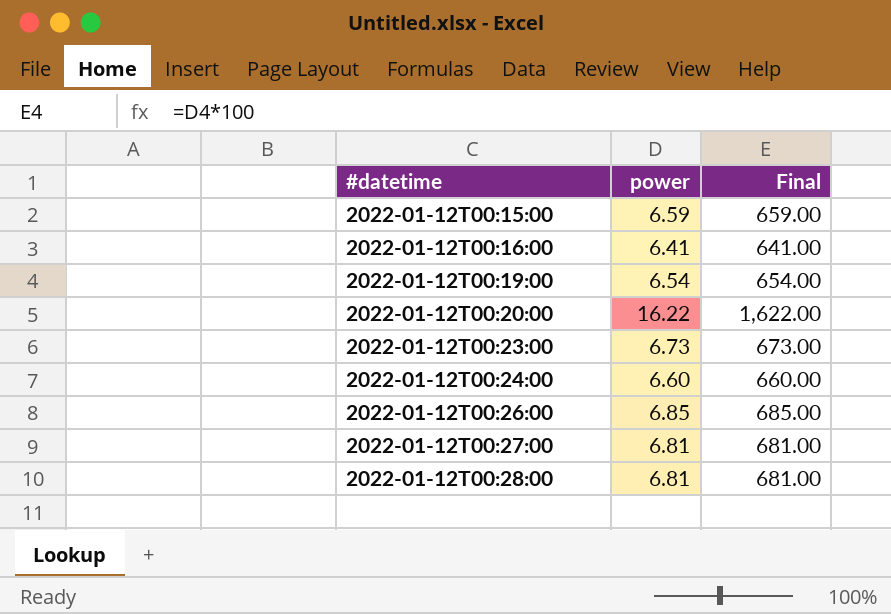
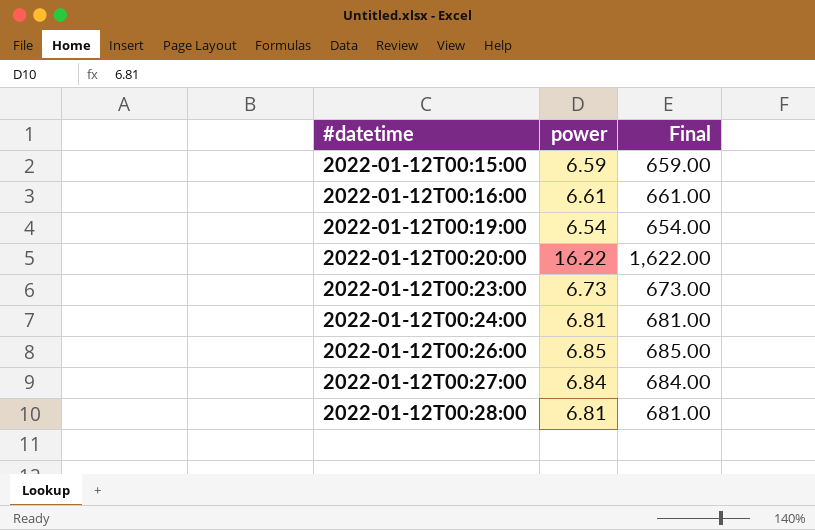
2022-01-12T00:16:00 | power: 6.41 -> 6.61
2022-01-12T00:16:00 | Final: 641.00 -> 661.00
2022-01-12T00:24:00 | power: 6.60 -> 6.81
2022-01-12T00:24:00 | Final: 660.00 -> 681.00
2022-01-12T00:27:00 | power: 6.81 -> 6.84
2022-01-12T00:27:00 | Final: 681.00 -> 684.00

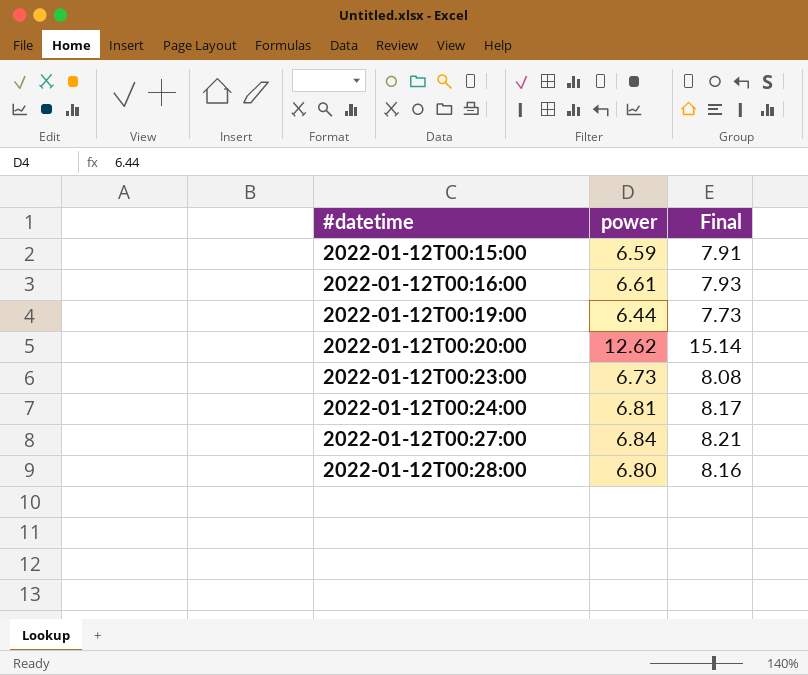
column Final | formula: [power] * 100 -> [power] * 1.2
row 2022-01-12T00:26:00: 6.85 | 685.00 -> none
2022-01-12T00:19:00 | power: 6.54 -> 6.44
2022-01-12T00:20:00 | power: 16.22 -> 12.62
2022-01-12T00:28:00 | power: 6.81 -> 6.80

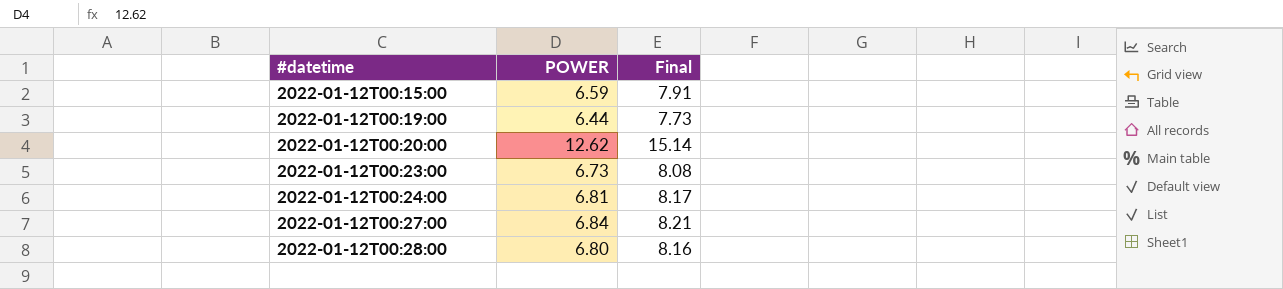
column name: power -> POWER
row 2022-01-12T00:16:00: 6.61 | 7.93 -> none

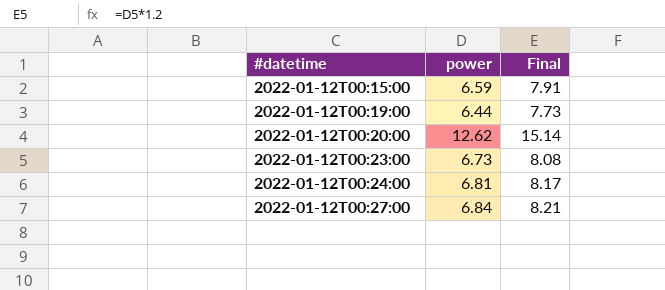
column name: POWER -> power
row 2022-01-12T00:28:00: 6.80 | 8.16 -> none

